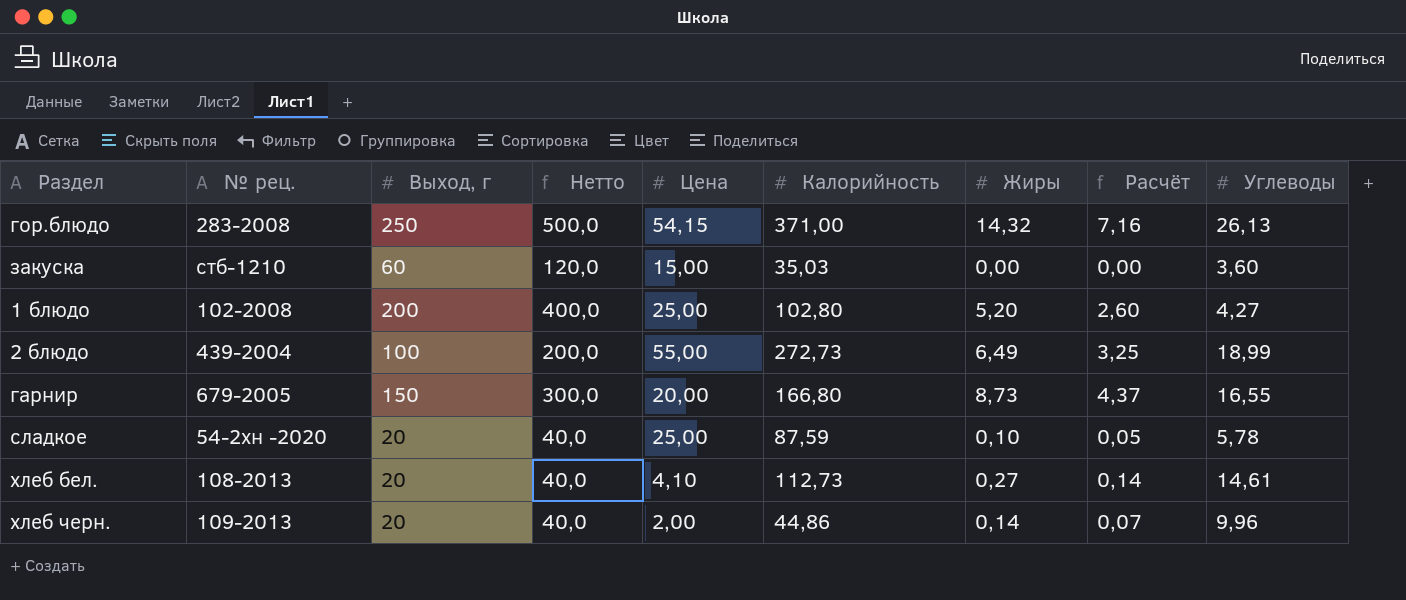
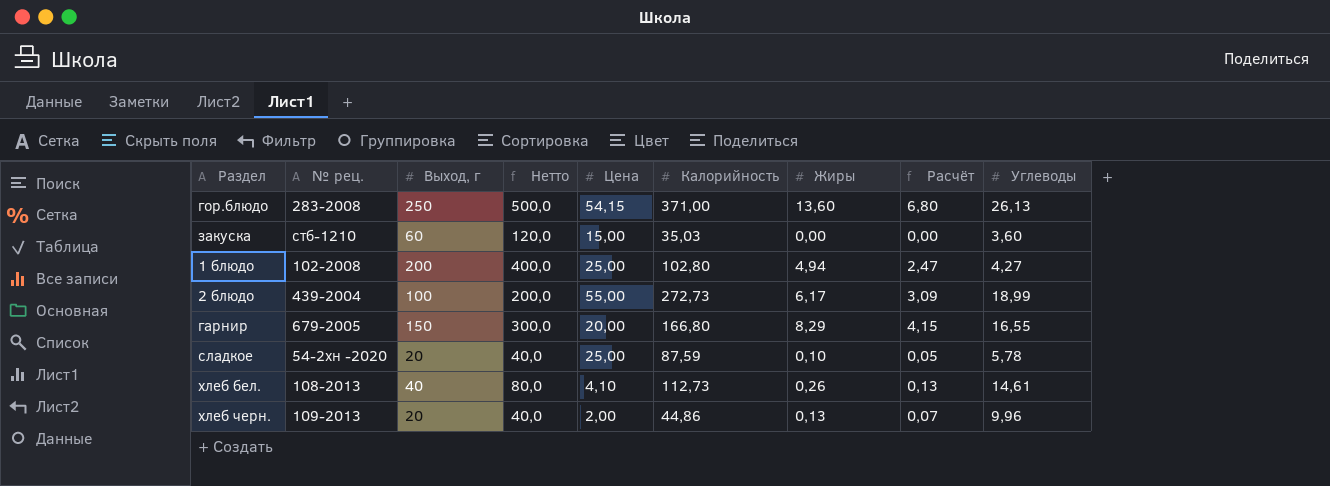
гор.блюдо | Жиры: 14,32 -> 13,60
гор.блюдо | Расчёт: 7,16 -> 6,80
1 блюдо | Жиры: 5,20 -> 4,94
1 блюдо | Расчёт: 2,60 -> 2,47
2 блюдо | Жиры: 6,49 -> 6,17
2 блюдо | Расчёт: 3,25 -> 3,09
гарнир | Жиры: 8,73 -> 8,29
гарнир | Расчёт: 4,37 -> 4,15
хлеб бел. | Выход, г: 20 -> 40
хлеб бел. | Нетто: 40,0 -> 80,0
хлеб бел. | Жиры: 0,27 -> 0,26
хлеб бел. | Расчёт: 0,14 -> 0,13
хлеб черн. | Жиры: 0,14 -> 0,13

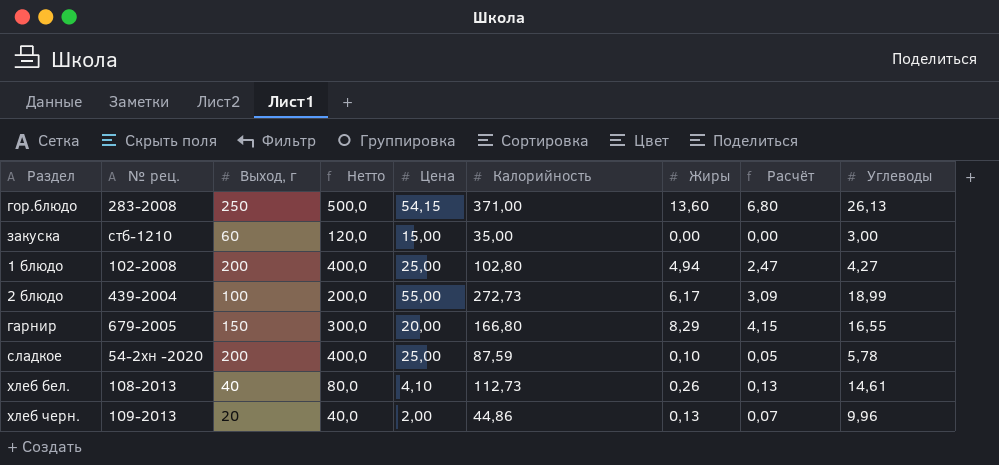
закуска | Калорийность: 35,03 -> 35,00
закуска | Углеводы: 3,60 -> 3,00
сладкое | Выход, г: 20 -> 200
сладкое | Нетто: 40,0 -> 400,0

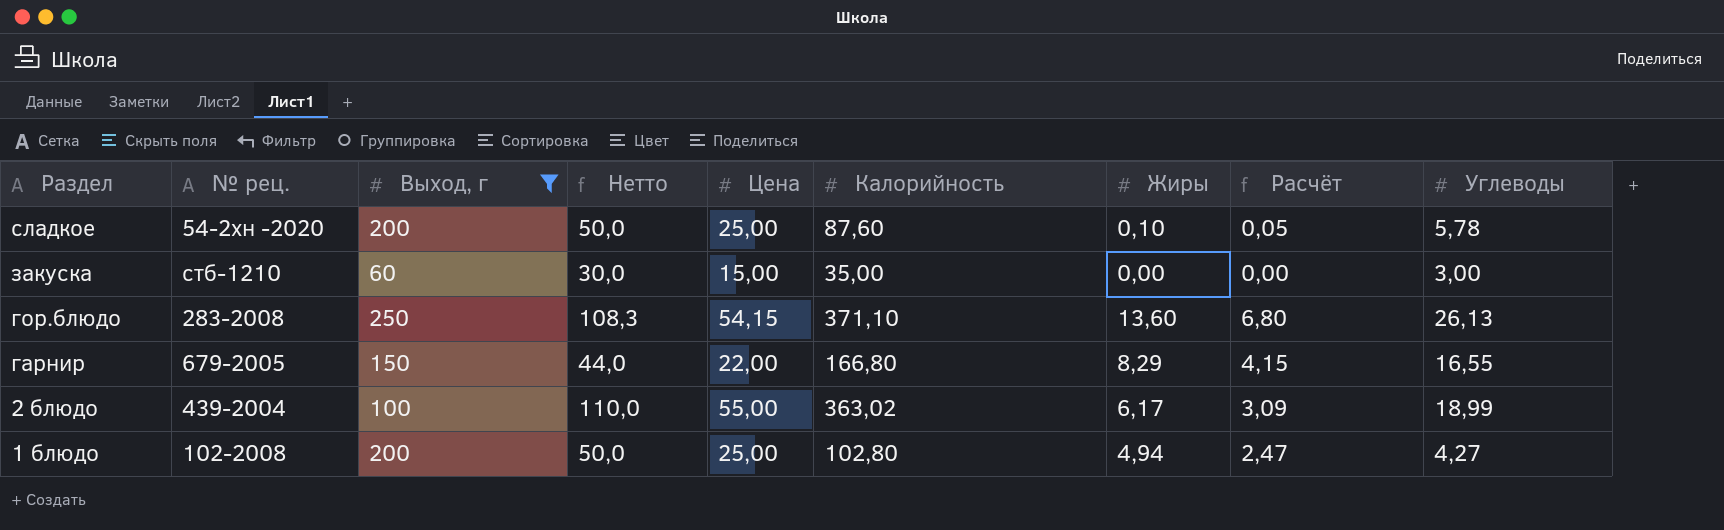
filter: none -> Выход, г >= 60
row order: none -> Раздел descending
column Нетто | formula: [Выход, г] * 2 -> [Цена] * 2
сладкое | Калорийность: 87,59 -> 87,60
гор.блюдо | Калорийность: 371,00 -> 371,10
гарнир | Цена: 20,00 -> 22,00
2 блюдо | Калорийность: 272,73 -> 363,02

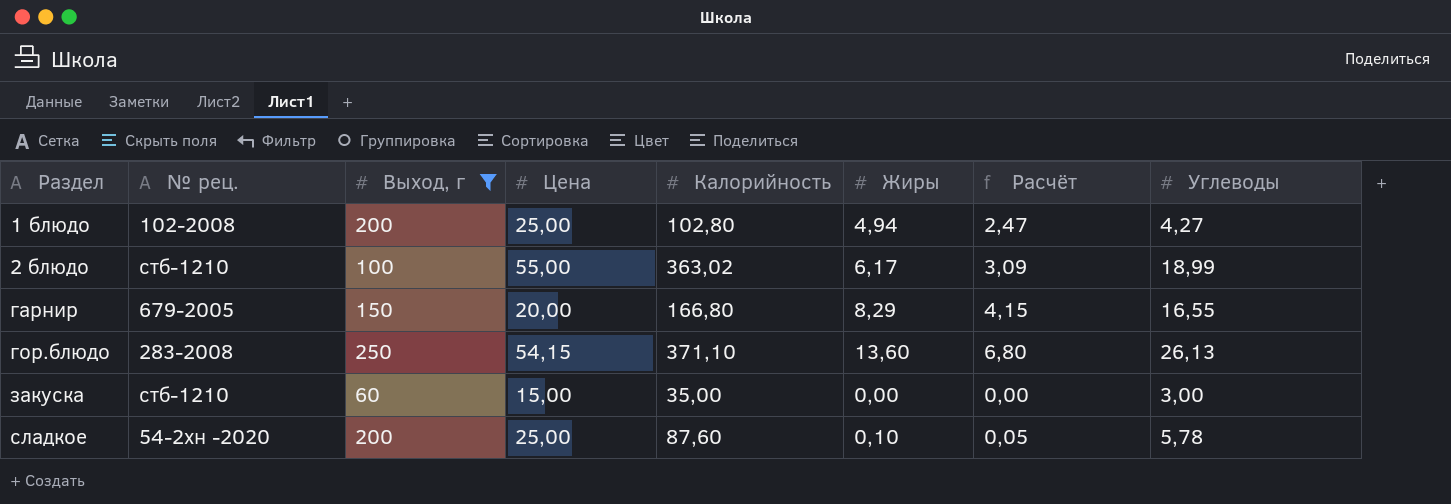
row order: Раздел descending -> Раздел ascending
column Нетто | formula: [Цена] * 2 -> none
2 блюдо | № рец.: 439-2004 -> стб-1210
гарнир | Цена: 22,00 -> 20,00

